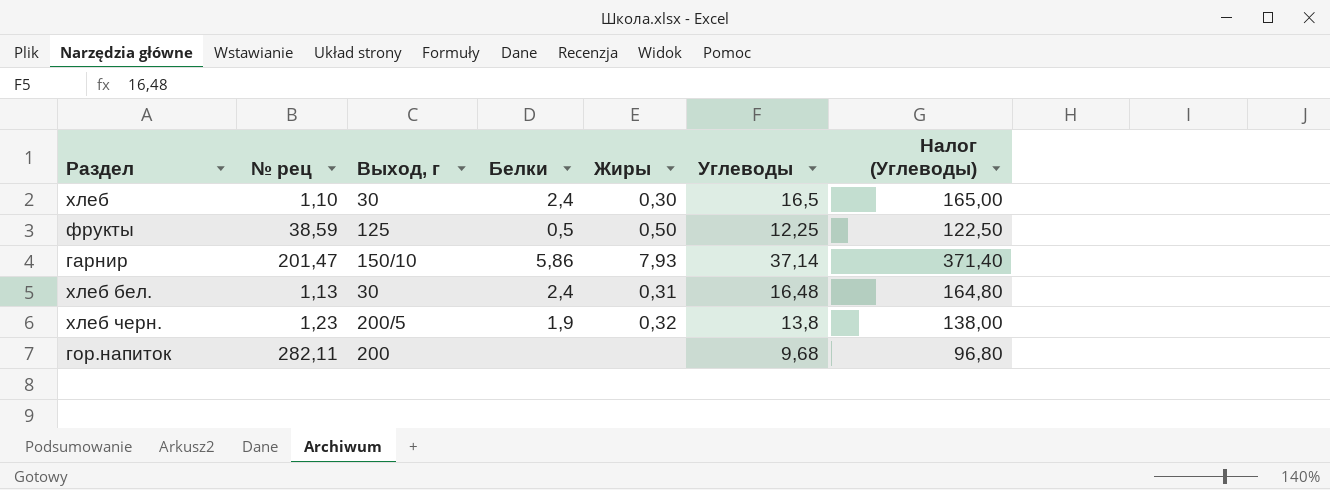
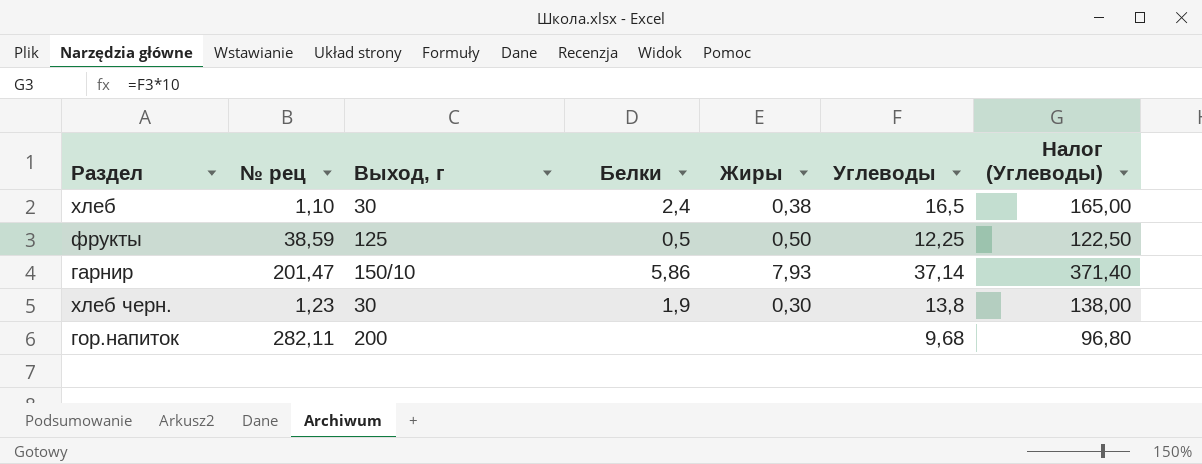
row хлеб бел.: 1,13 | 30 | 2,4 | 0,31 | 16,48 | 164,80 -> none
хлеб | Жиры: 0,30 -> 0,38
хлеб черн. | Выход, г: 200/5 -> 30
хлеб черн. | Жиры: 0,32 -> 0,30

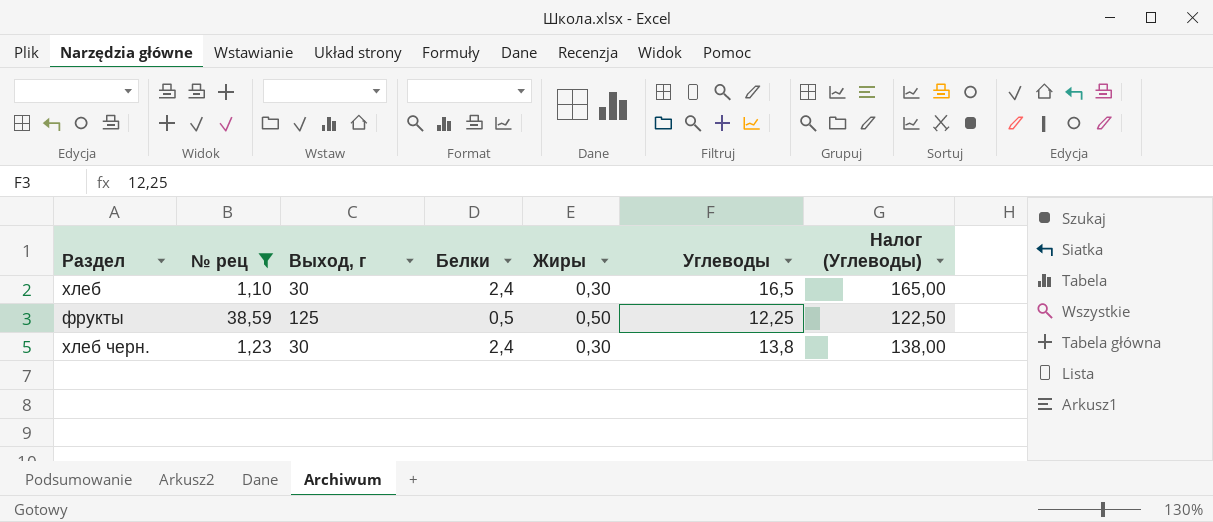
filter: none -> № рец <= 38,59
хлеб | Жиры: 0,38 -> 0,30
хлеб черн. | Белки: 1,9 -> 2,4

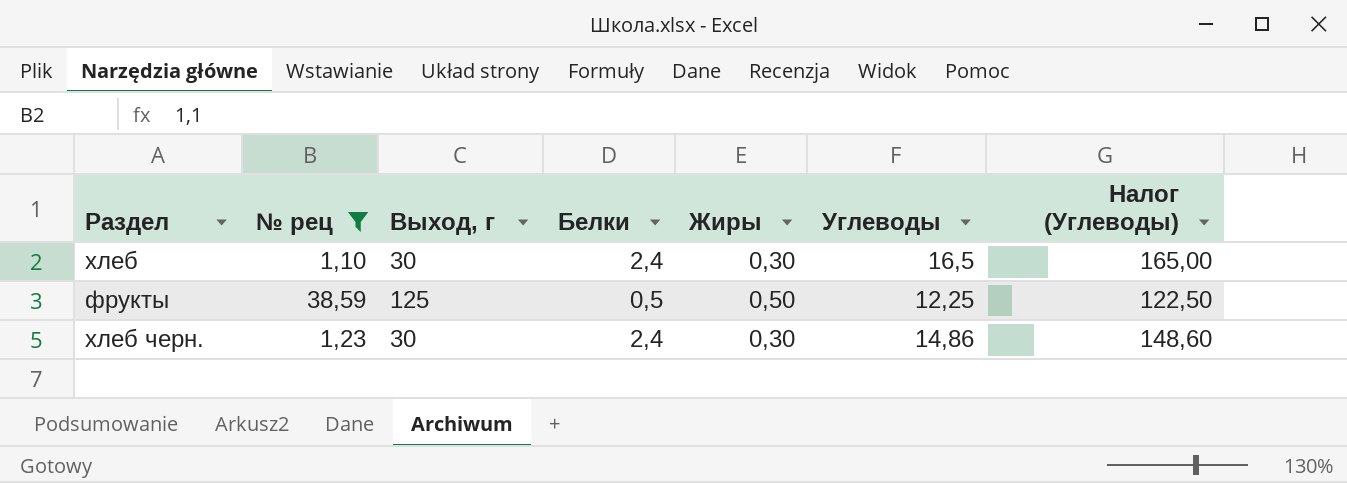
хлеб черн. | Углеводы: 13,8 -> 14,86
хлеб черн. | Налог (Углеводы): 138,00 -> 148,60

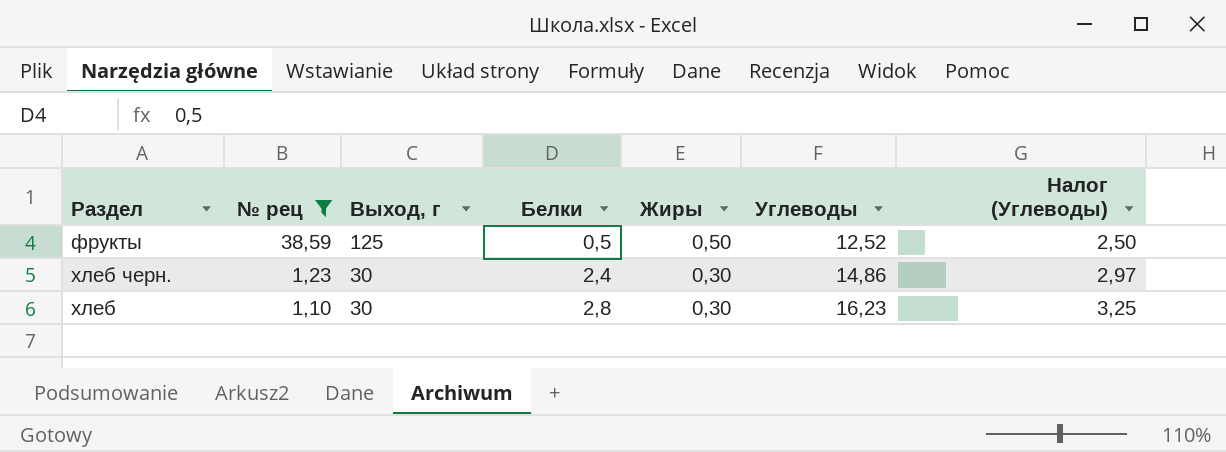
row order: none -> № рец descending
column Налог (Углеводы) | formula: [Углеводы] * 10 -> [Углеводы] * 0,2
фрукты | Углеводы: 12,25 -> 12,52
хлеб | Белки: 2,4 -> 2,8
хлеб | Углеводы: 16,5 -> 16,23

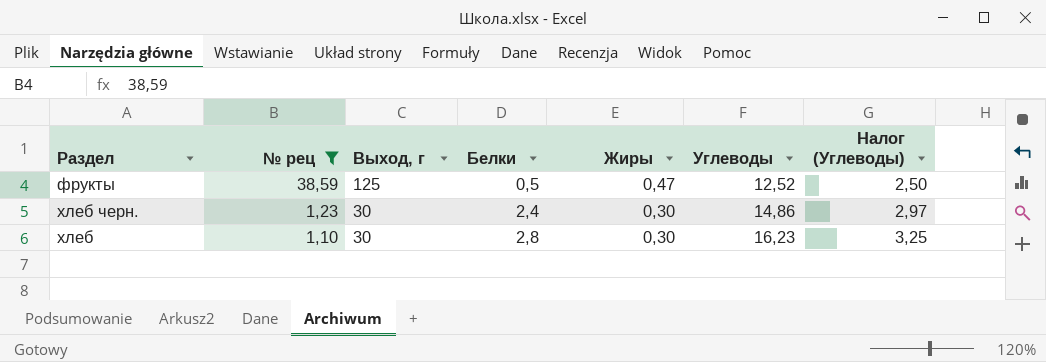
фрукты | Жиры: 0,50 -> 0,47

